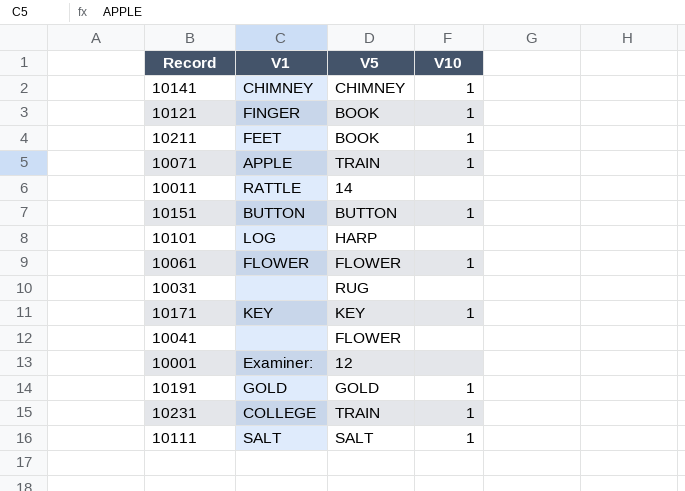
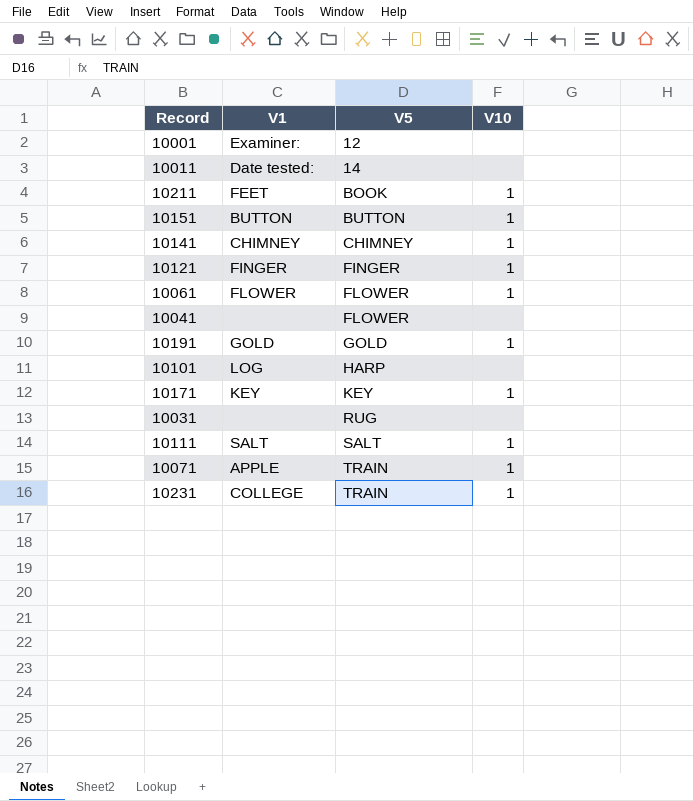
row order: none -> V5 ascending
10011 | V1: RATTLE -> Date tested:
10121 | V5: BOOK -> FINGER

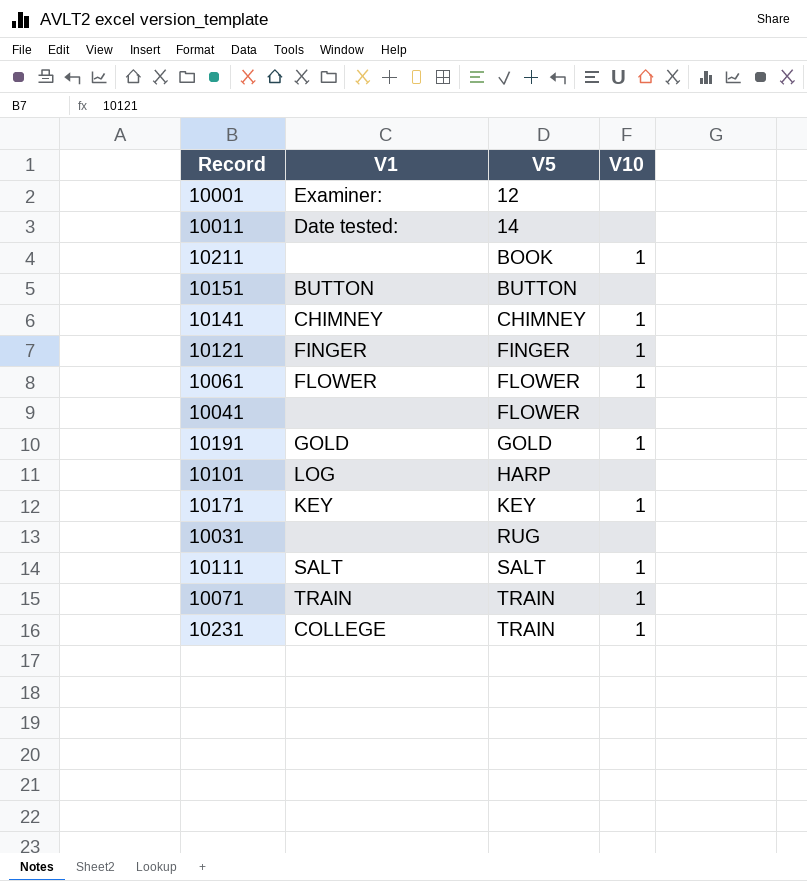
10211 | V1: FEET -> none
10151 | V10: 1 -> none
10071 | V1: APPLE -> TRAIN

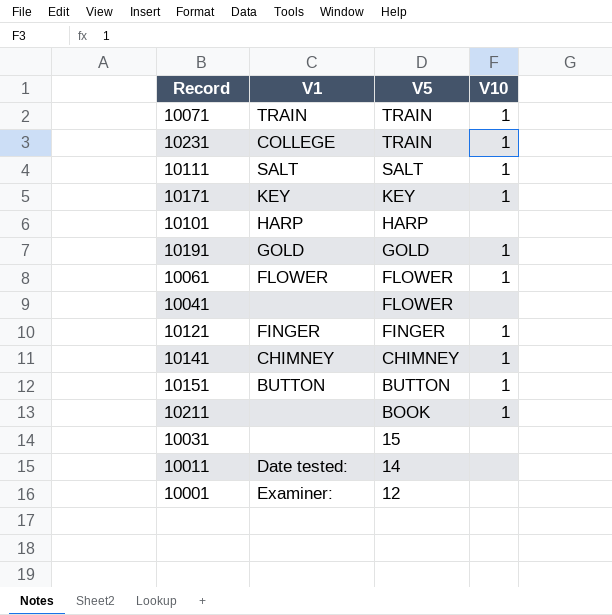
row order: V5 ascending -> V5 descending
10101 | V1: LOG -> HARP
10151 | V10: none -> 1
10031 | V5: RUG -> 15

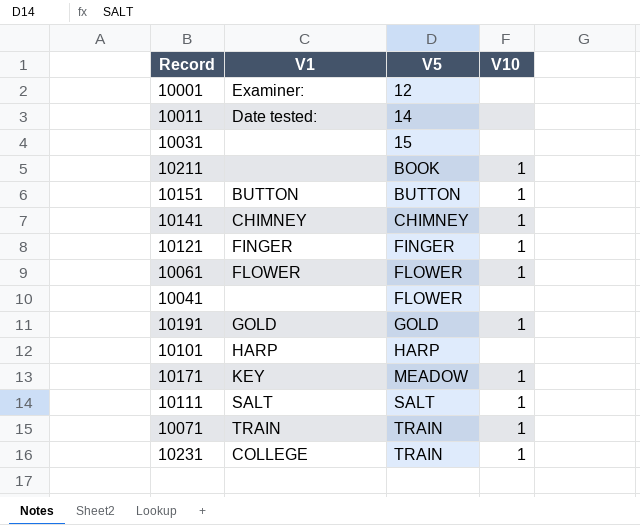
row order: V5 descending -> V5 ascending
10171 | V5: KEY -> MEADOW

